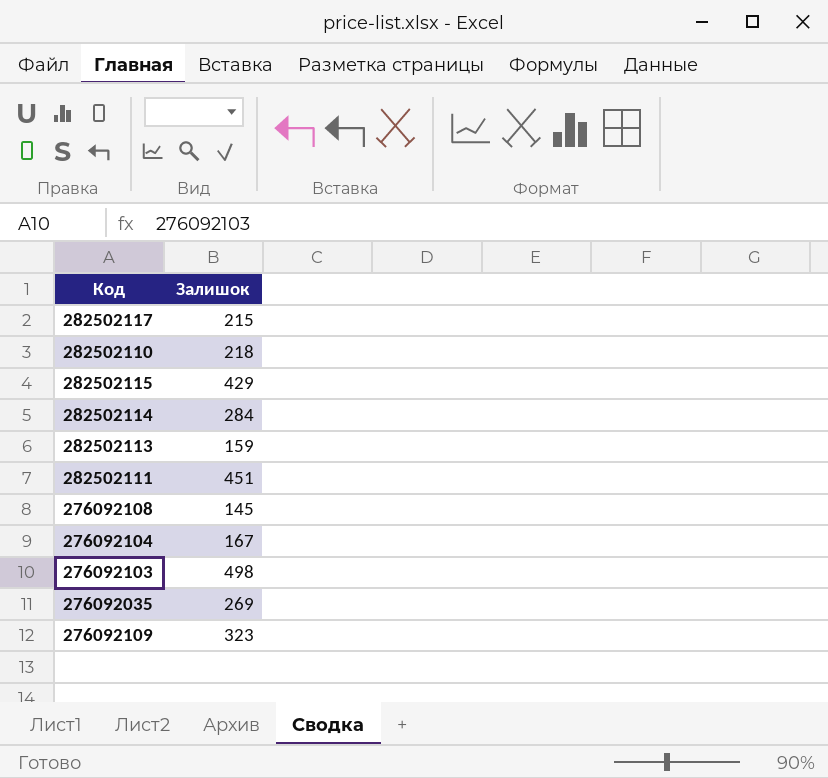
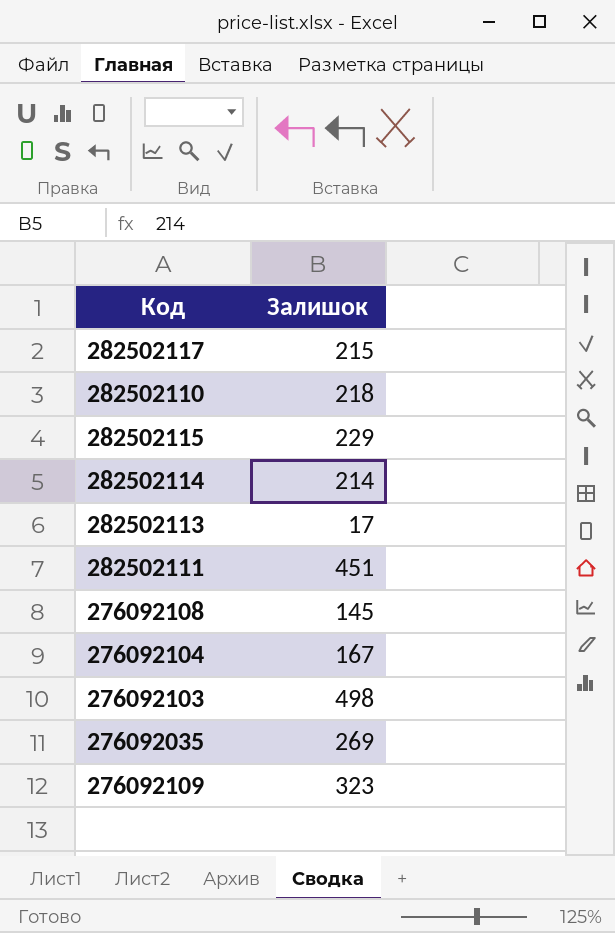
282502115 | Залишок: 429 -> 229
282502114 | Залишок: 284 -> 214
282502113 | Залишок: 159 -> 17

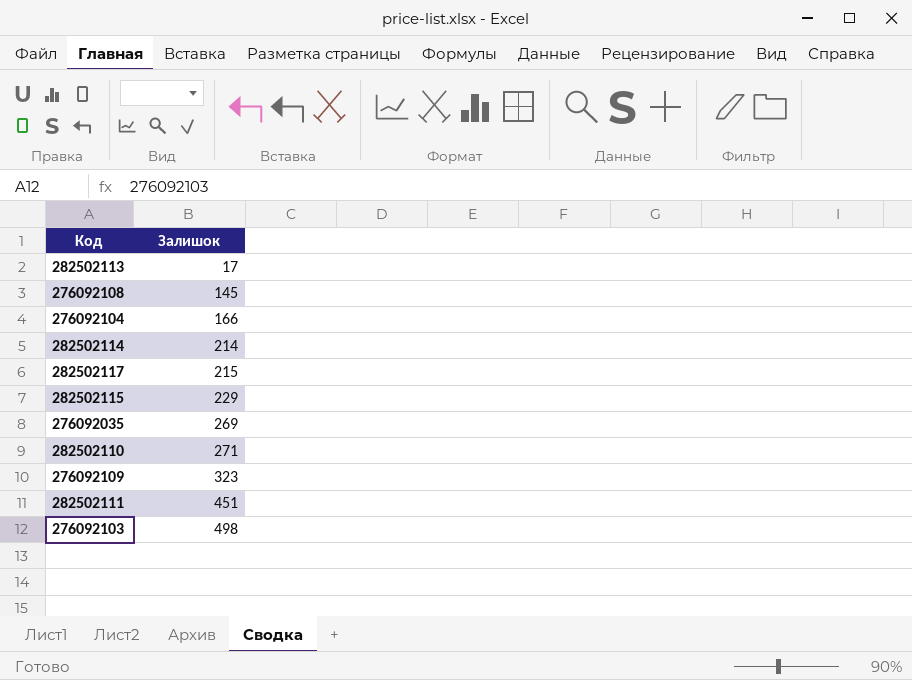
row order: none -> Залишок ascending
276092104 | Залишок: 167 -> 166
282502110 | Залишок: 218 -> 271

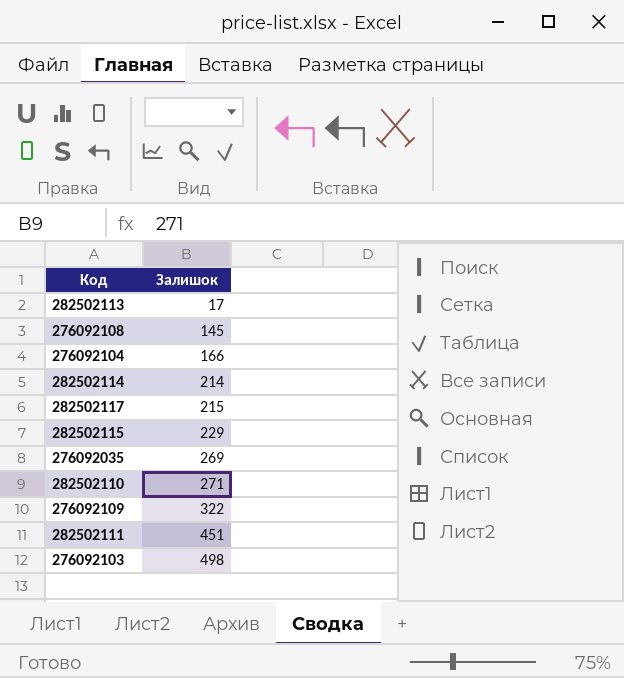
276092109 | Залишок: 323 -> 322

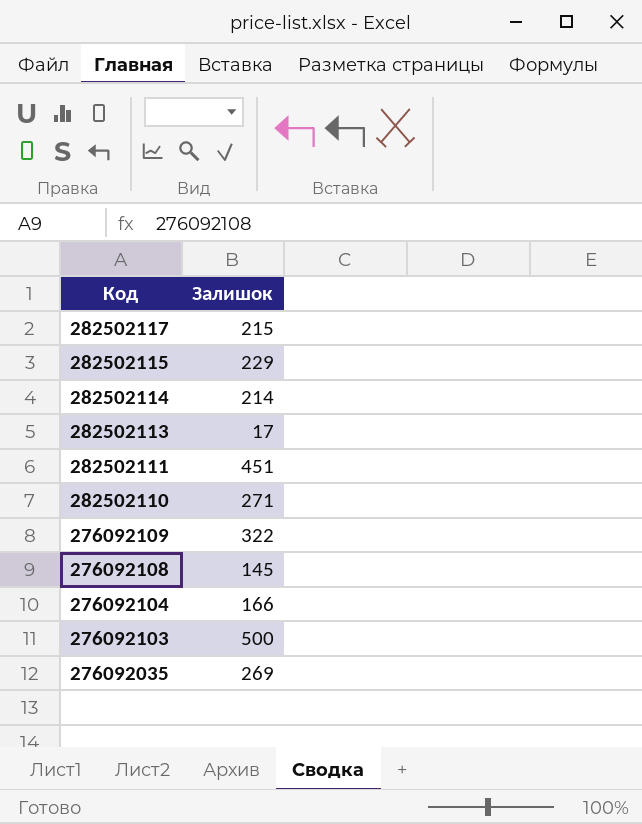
row order: Залишок ascending -> Код descending
276092103 | Залишок: 498 -> 500

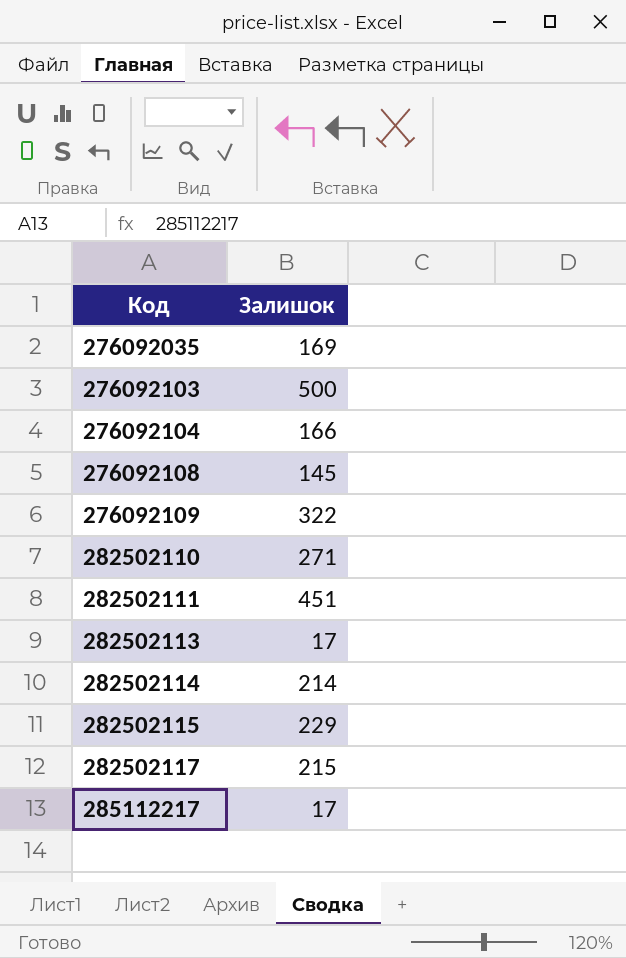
row order: Код descending -> Код ascending
276092035 | Залишок: 269 -> 169
row 285112217: none -> 17

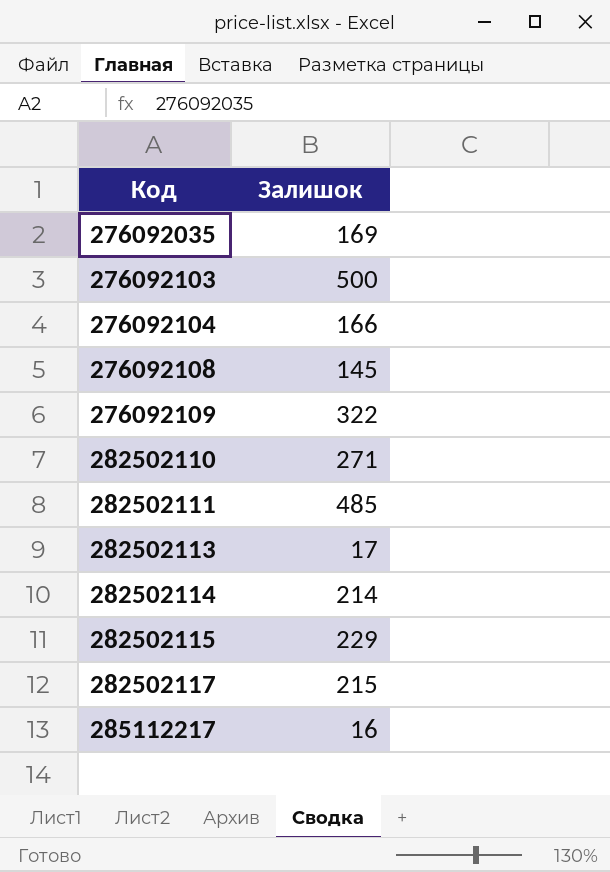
282502111 | Залишок: 451 -> 485
285112217 | Залишок: 17 -> 16

